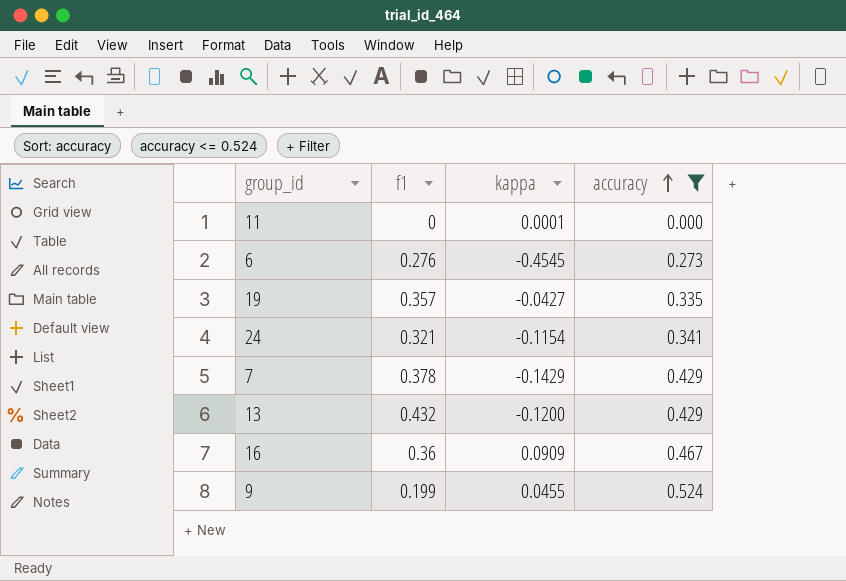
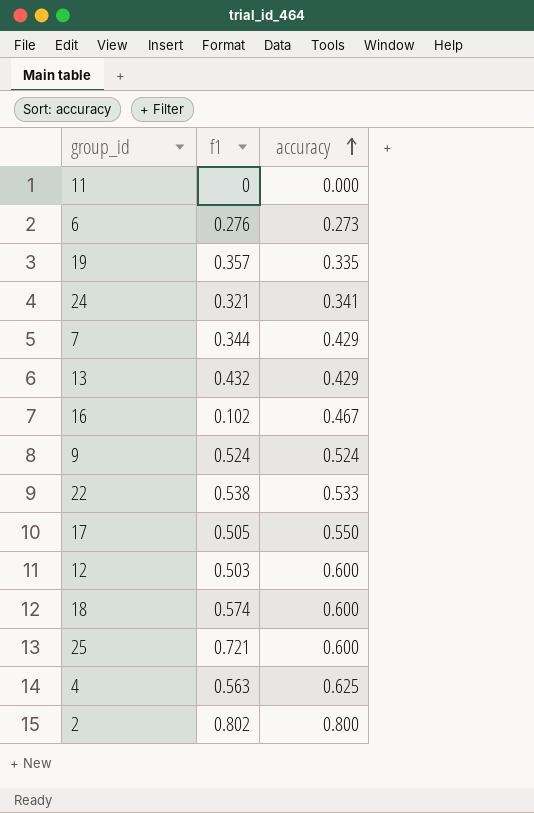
filter: accuracy <= 0.524 -> none
column kappa | position: 3 -> none
7 | f1: 0.378 -> 0.344
16 | f1: 0.36 -> 0.102
9 | f1: 0.199 -> 0.524

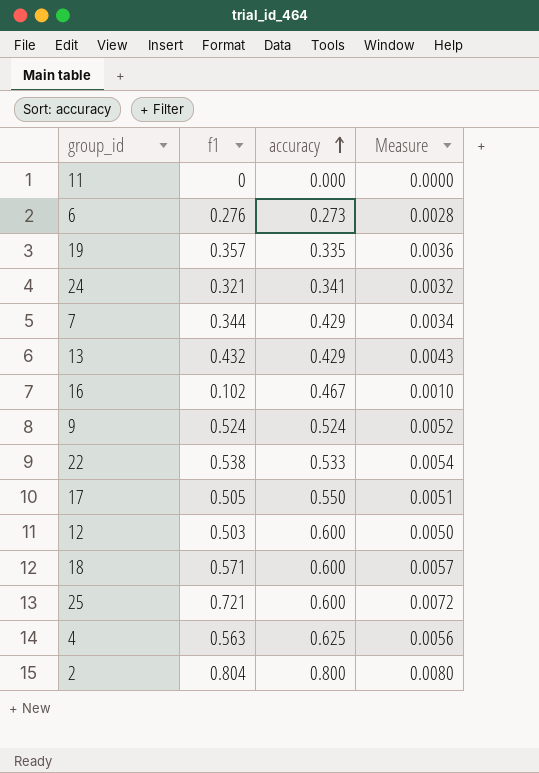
column Measure | formula: none -> [f1] * 0.01
18 | f1: 0.574 -> 0.571
2 | f1: 0.802 -> 0.804

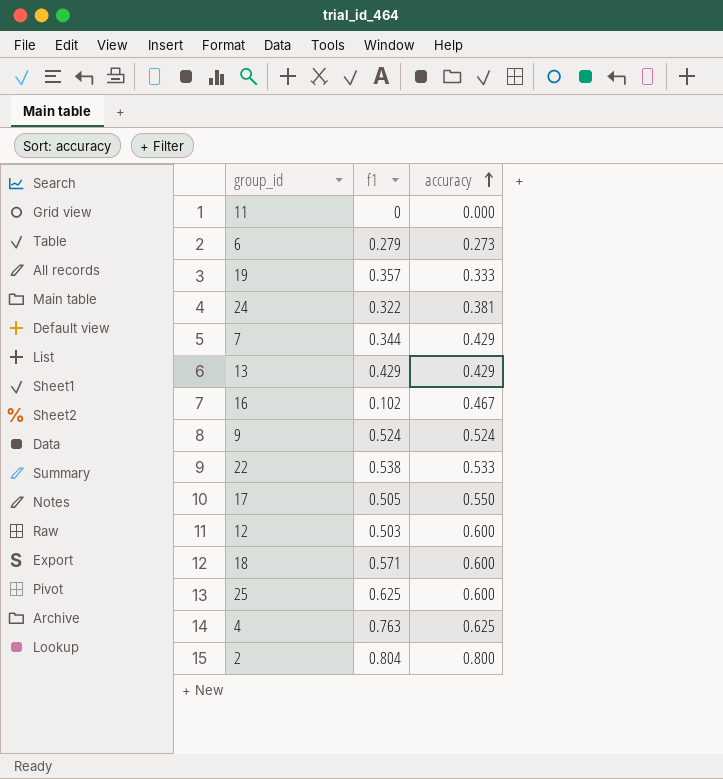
column Measure | formula: [f1] * 0.01 -> none
6 | f1: 0.276 -> 0.279
19 | accuracy: 0.335 -> 0.333
24 | f1: 0.321 -> 0.322
24 | accuracy: 0.341 -> 0.381
13 | f1: 0.432 -> 0.429
25 | f1: 0.721 -> 0.625
4 | f1: 0.563 -> 0.763

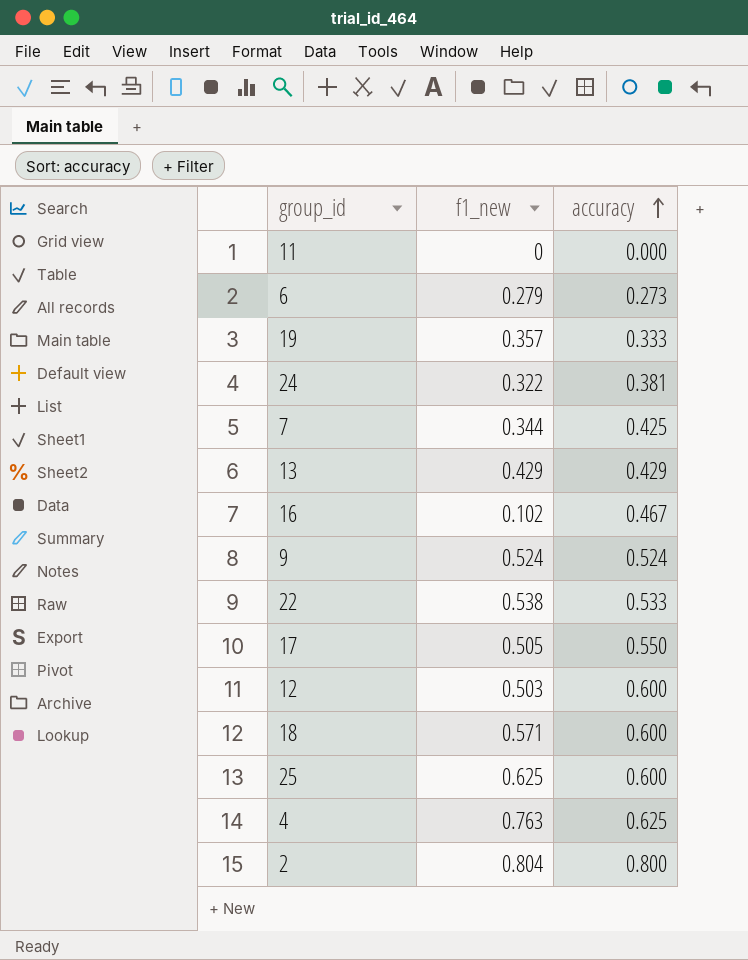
column name: f1 -> f1_new
7 | accuracy: 0.429 -> 0.425

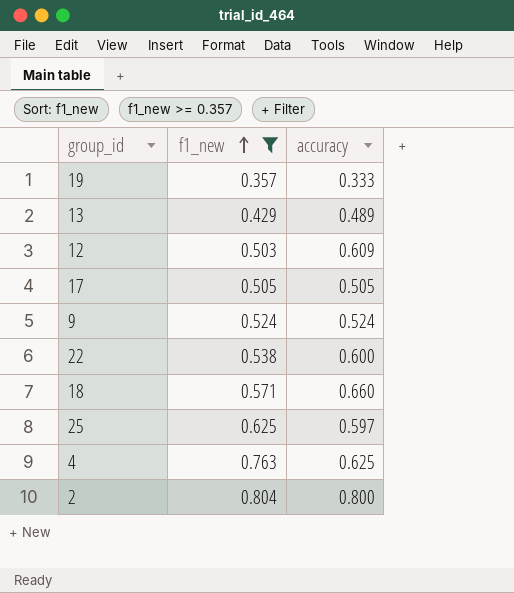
filter: none -> f1_new >= 0.357
row order: accuracy ascending -> f1_new ascending
13 | accuracy: 0.429 -> 0.489
12 | accuracy: 0.600 -> 0.609
17 | accuracy: 0.550 -> 0.505
22 | accuracy: 0.533 -> 0.600
18 | accuracy: 0.600 -> 0.660
25 | accuracy: 0.600 -> 0.597

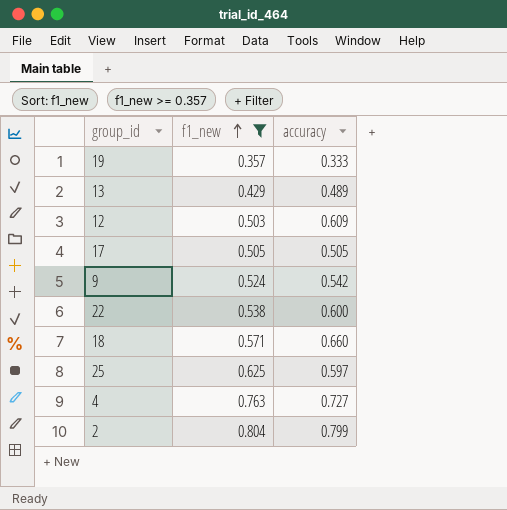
9 | accuracy: 0.524 -> 0.542
4 | accuracy: 0.625 -> 0.727
2 | accuracy: 0.800 -> 0.799

